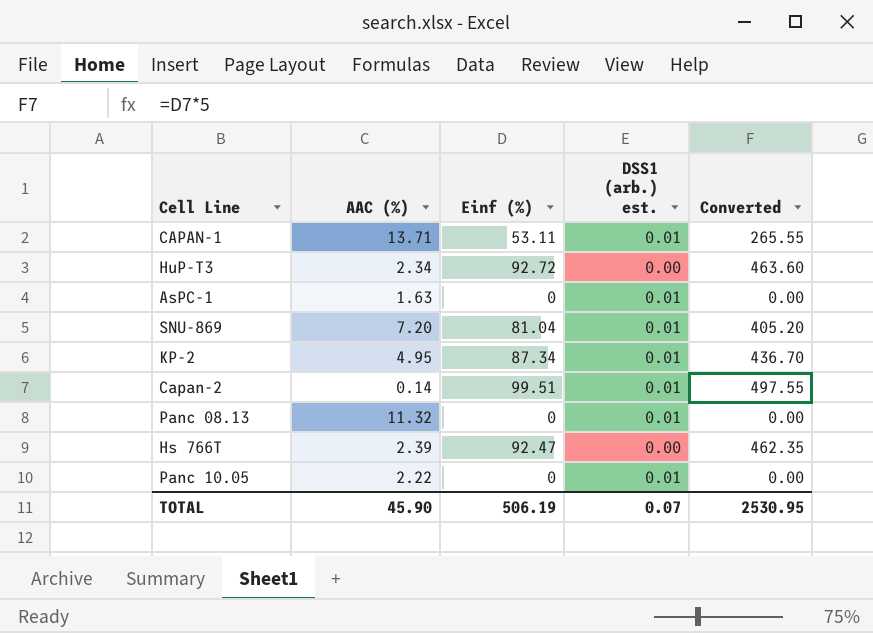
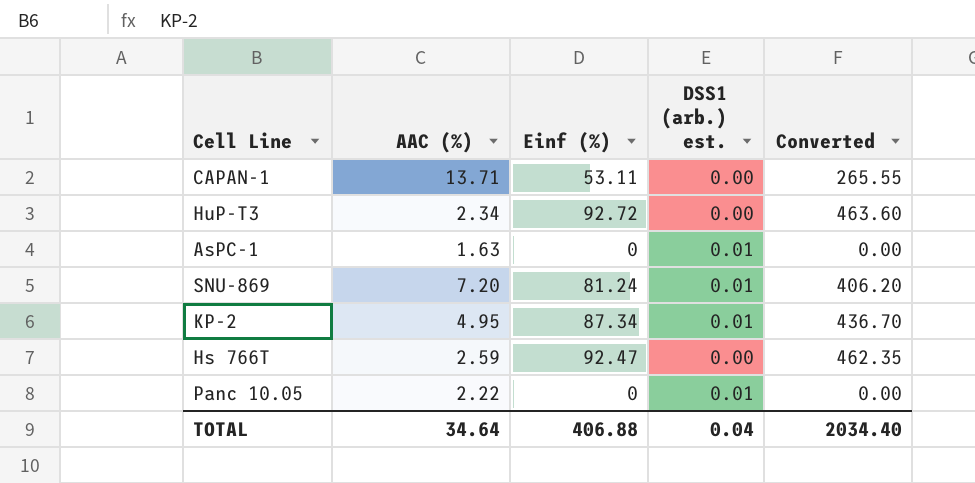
row Capan-2: 0.14 | 99.51 | 0.01 | 497.55 -> none
row Panc 08.13: 11.32 | 0 | 0.01 | 0.00 -> none
CAPAN-1 | DSS1 (arb.) est.: 0.01 -> 0.00
SNU-869 | Einf (%): 81.04 -> 81.24
SNU-869 | Converted: 405.20 -> 406.20
Hs 766T | AAC (%): 2.39 -> 2.59
TOTAL | AAC (%): 45.90 -> 34.64
TOTAL | Einf (%): 506.19 -> 406.88
TOTAL | DSS1 (arb.) est.: 0.07 -> 0.04
TOTAL | Converted: 2530.95 -> 2034.40

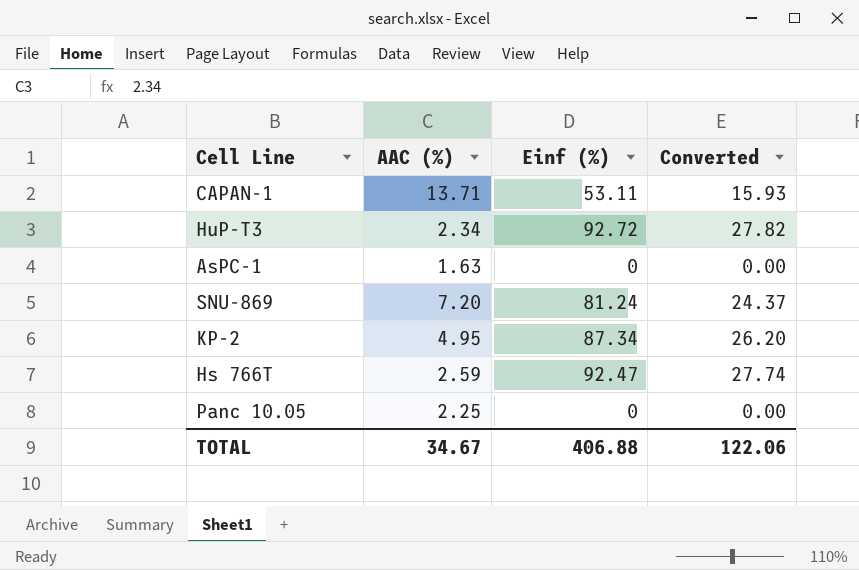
column DSS1 (arb.) est. | position: 4 -> none
column Converted | formula: [Einf (%)] * 5 -> [Einf (%)] * 0.3
Panc 10.05 | AAC (%): 2.22 -> 2.25
TOTAL | AAC (%): 34.64 -> 34.67
TOTAL | Converted: 2034.40 -> 122.06

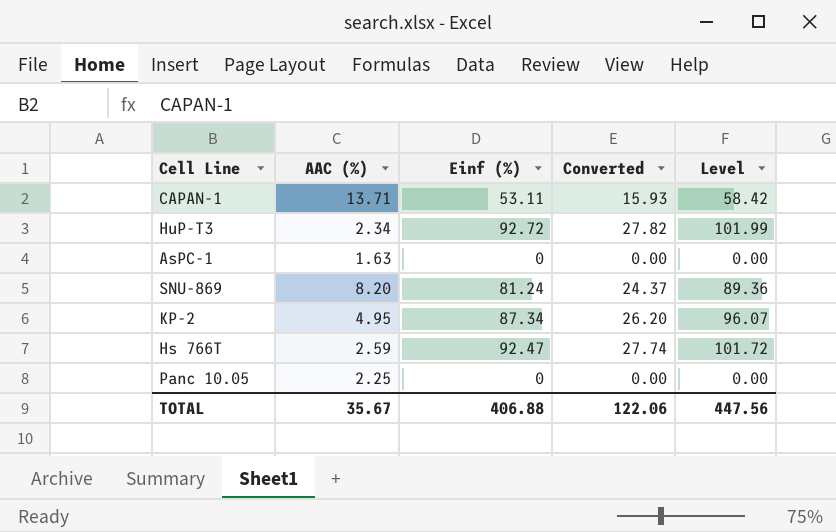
column Level | formula: none -> [Einf (%)] * 1.1
SNU-869 | AAC (%): 7.20 -> 8.20
TOTAL | AAC (%): 34.67 -> 35.67

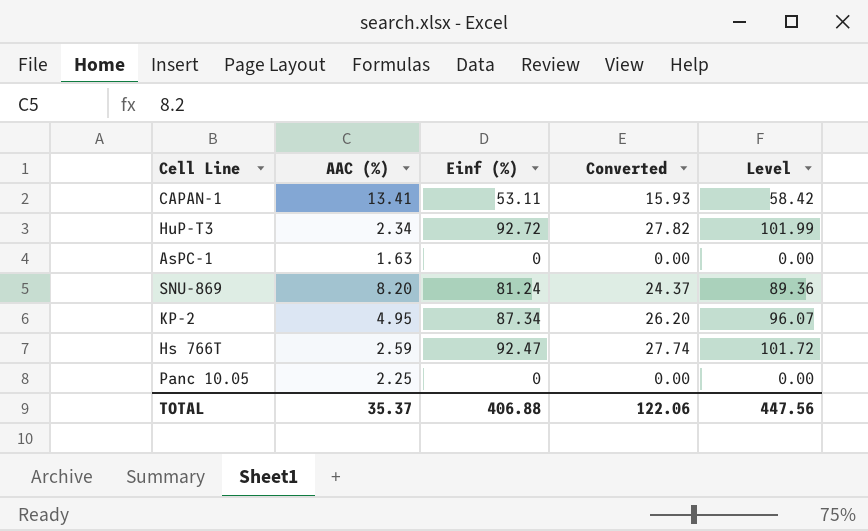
CAPAN-1 | AAC (%): 13.71 -> 13.41
TOTAL | AAC (%): 35.67 -> 35.37

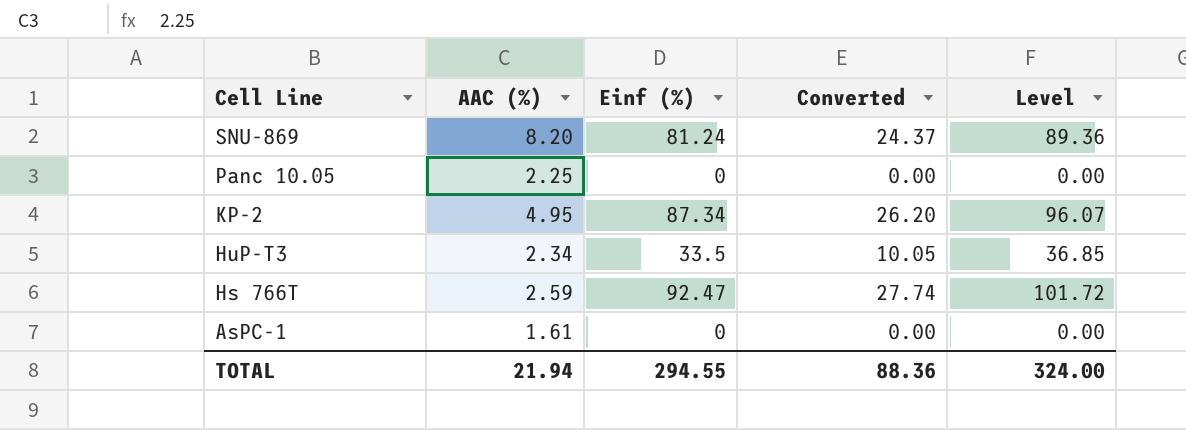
row order: none -> Cell Line descending
row CAPAN-1: 13.41 | 53.11 | 15.93 | 58.42 -> none
HuP-T3 | Einf (%): 92.72 -> 33.5
HuP-T3 | Converted: 27.82 -> 10.05
HuP-T3 | Level: 101.99 -> 36.85
AsPC-1 | AAC (%): 1.63 -> 1.61
TOTAL | AAC (%): 35.37 -> 21.94
TOTAL | Einf (%): 406.88 -> 294.55
TOTAL | Converted: 122.06 -> 88.36
TOTAL | Level: 447.56 -> 324.00

